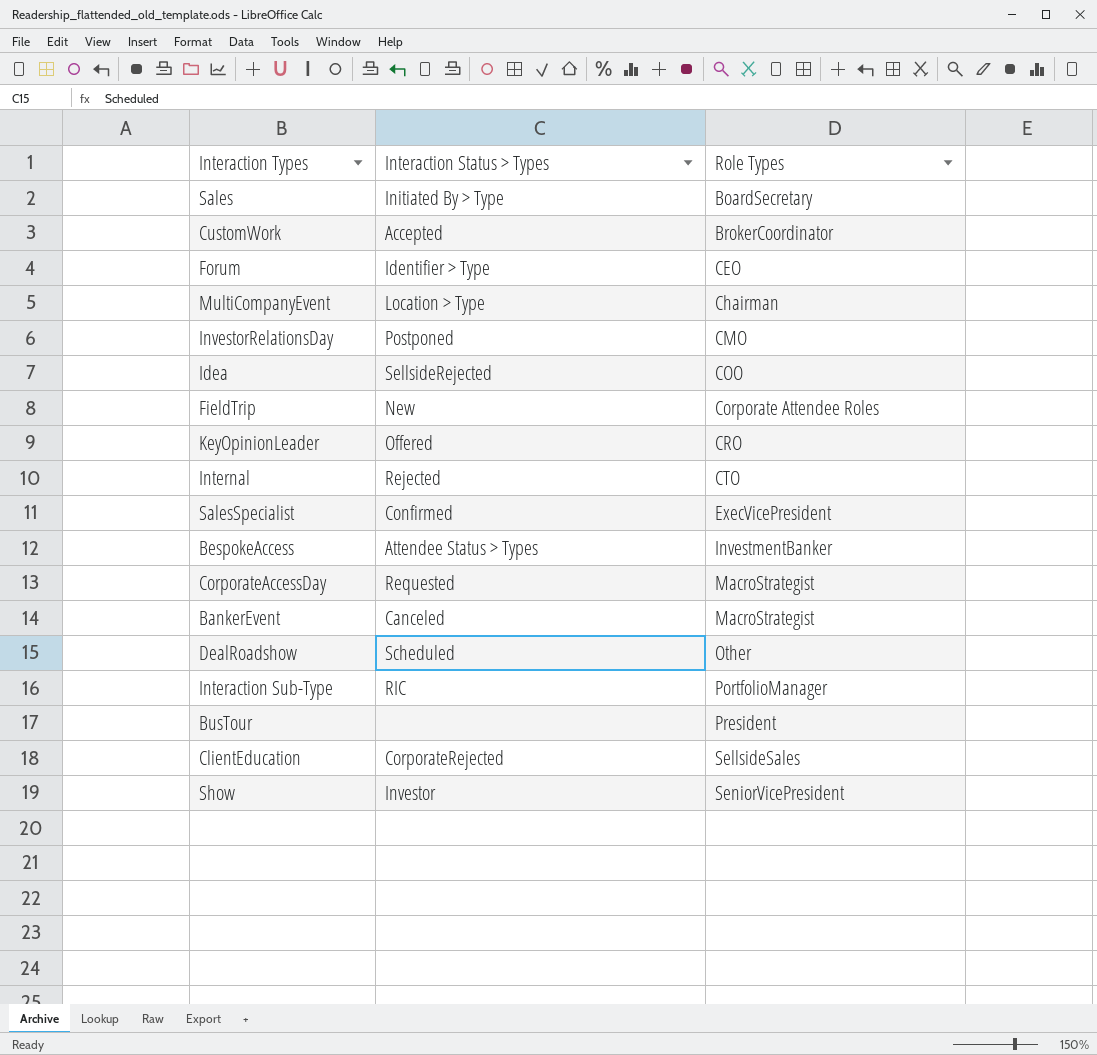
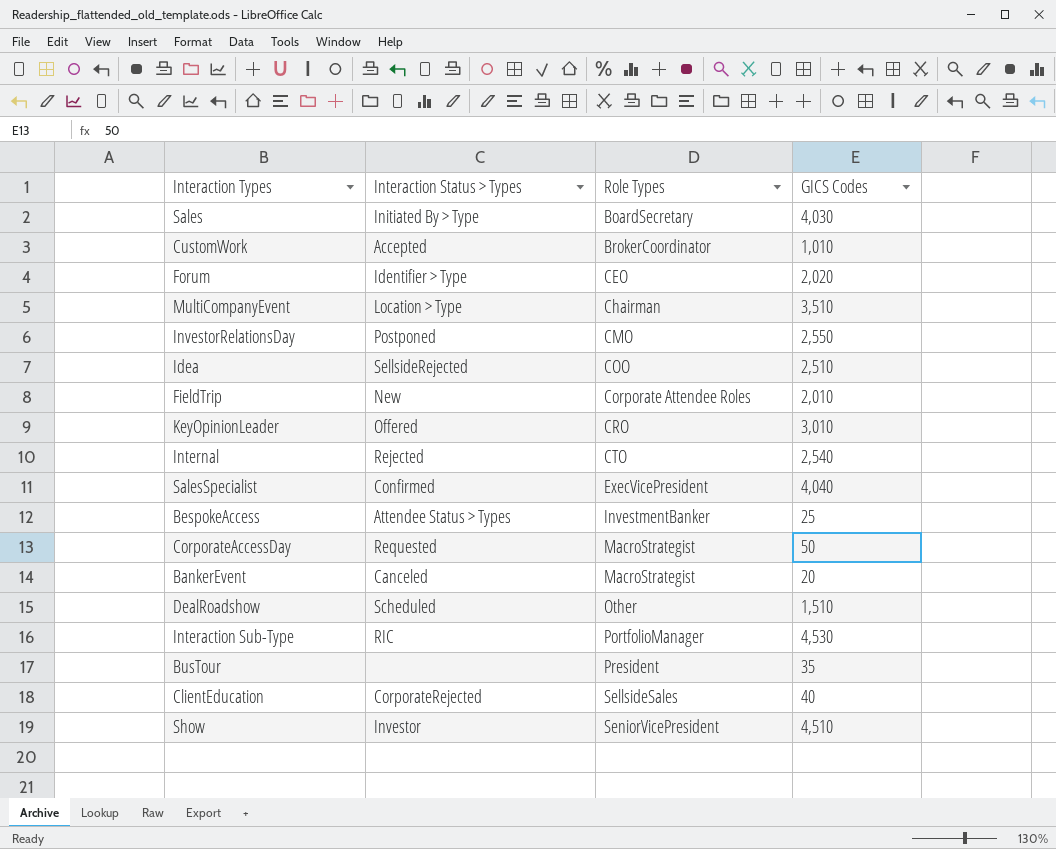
column GICS Codes | position: none -> 4

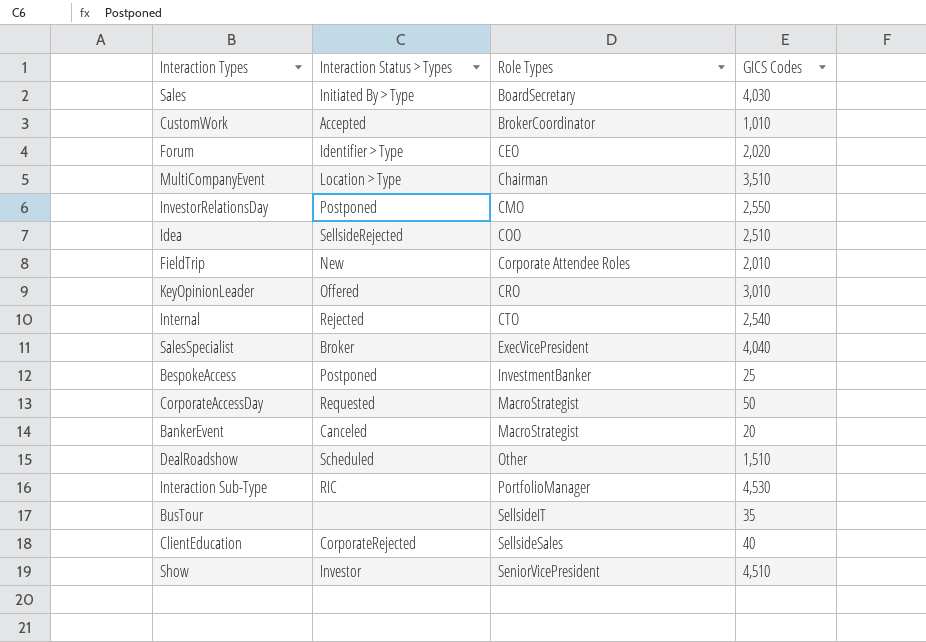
SalesSpecialist | Interaction Status > Types: Confirmed -> Broker
BespokeAccess | Interaction Status > Types: Attendee Status > Types -> Postponed
BusTour | Role Types: President -> SellsideIT

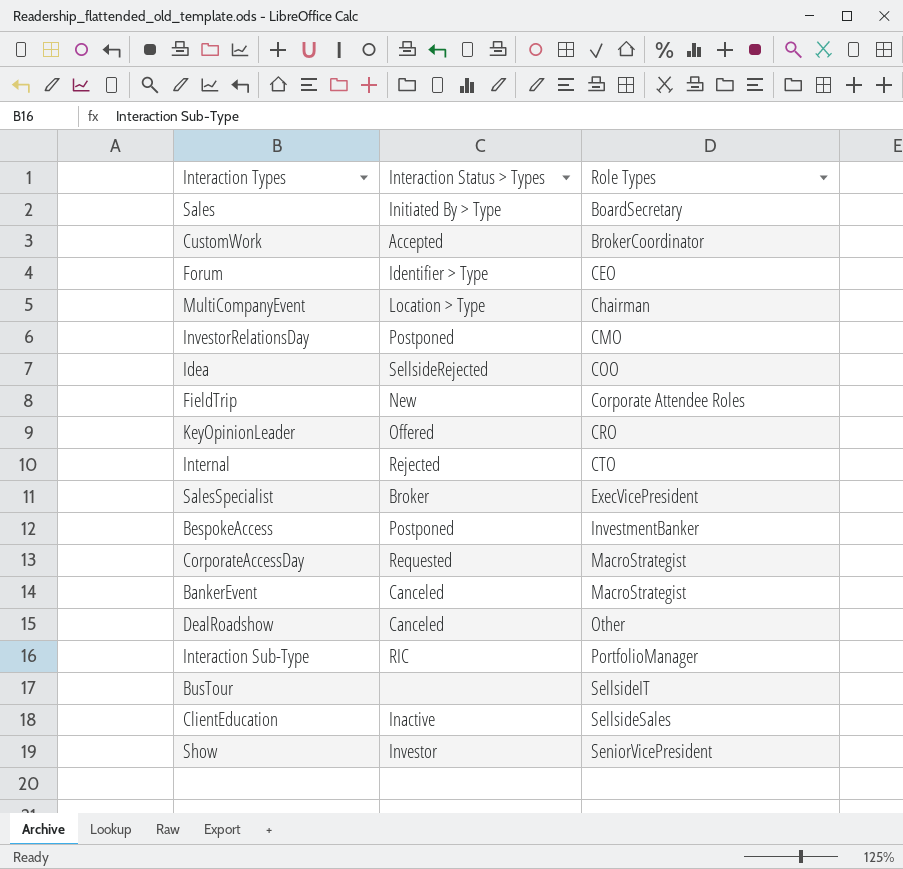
column GICS Codes | position: 4 -> none
DealRoadshow | Interaction Status > Types: Scheduled -> Canceled
ClientEducation | Interaction Status > Types: CorporateRejected -> Inactive

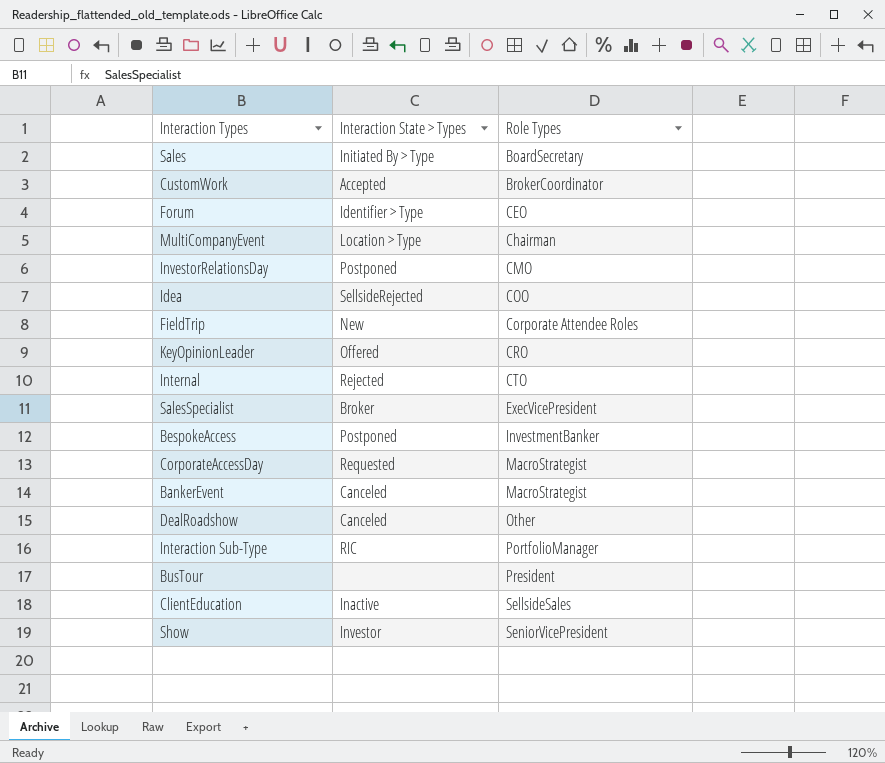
column name: Interaction Status > Types -> Interaction State > Types
BusTour | Role Types: SellsideIT -> President

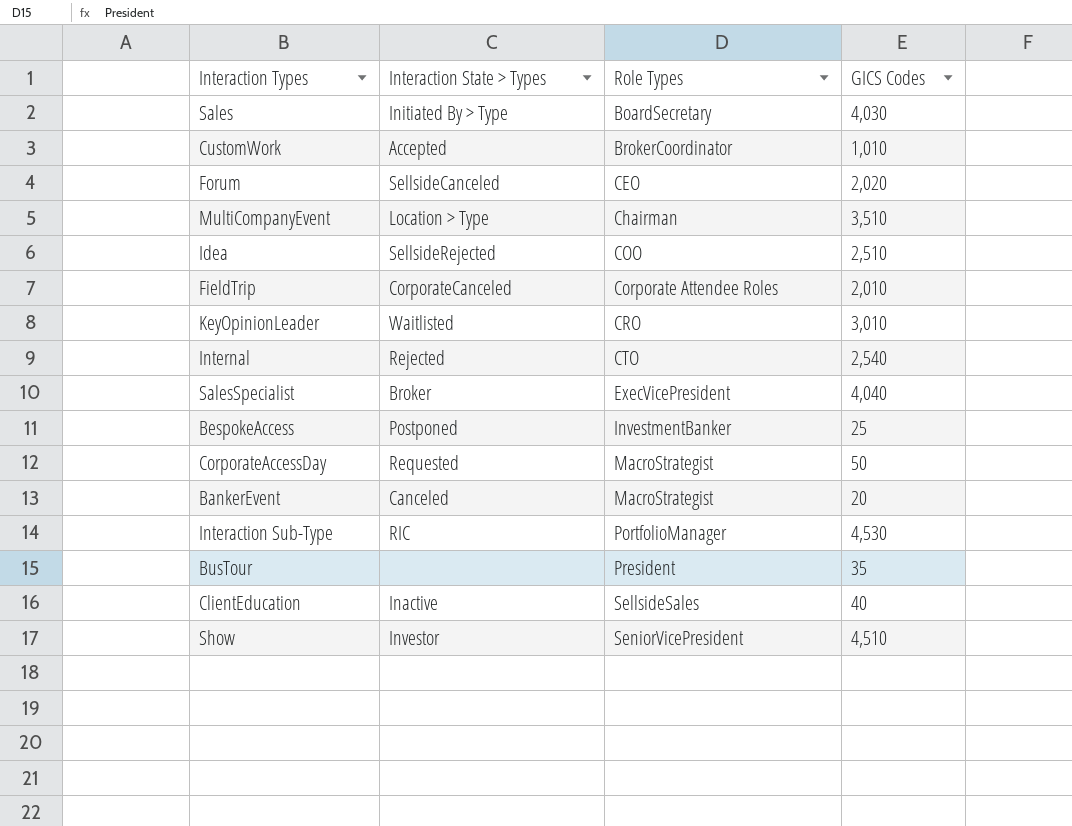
column GICS Codes | position: none -> 4
row InvestorRelationsDay: Postponed | CMO -> none
row DealRoadshow: Canceled | Other -> none
Forum | Interaction State > Types: Identifier > Type -> SellsideCanceled
FieldTrip | Interaction State > Types: New -> CorporateCanceled
KeyOpinionLeader | Interaction State > Types: Offered -> Waitlisted

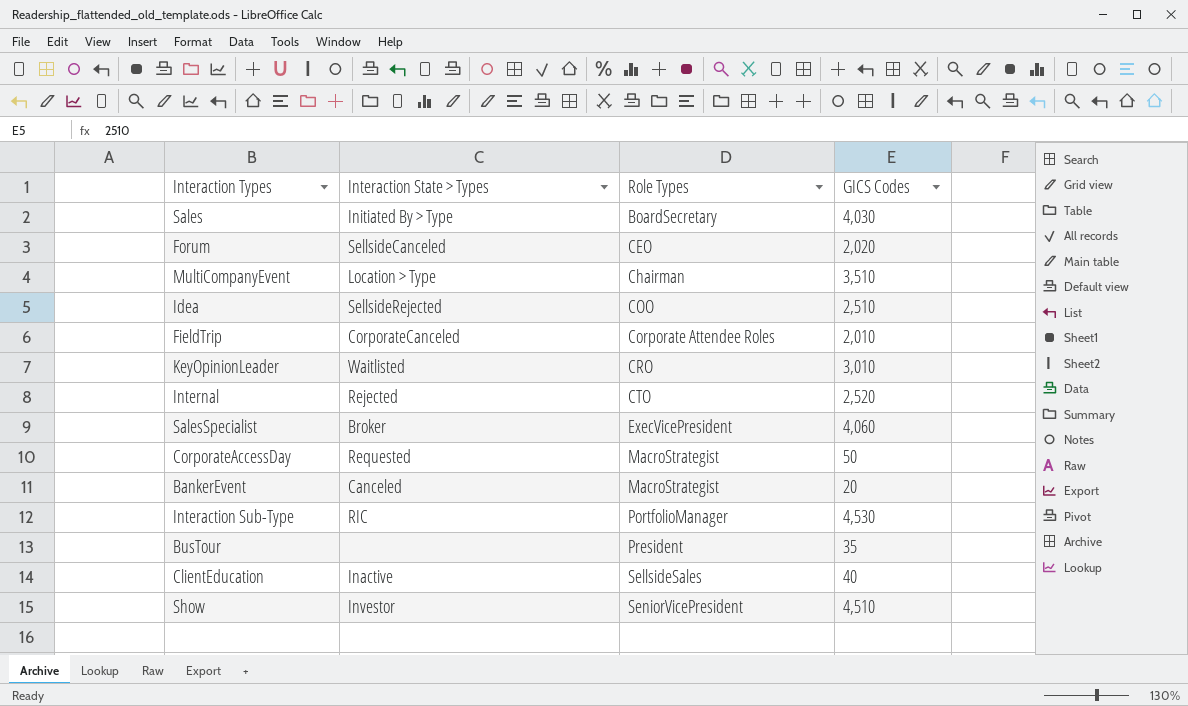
row CustomWork: Accepted | BrokerCoordinator | 1,010 -> none
row BespokeAccess: Postponed | InvestmentBanker | 25 -> none
Internal | GICS Codes: 2,540 -> 2,520
SalesSpecialist | GICS Codes: 4,040 -> 4,060

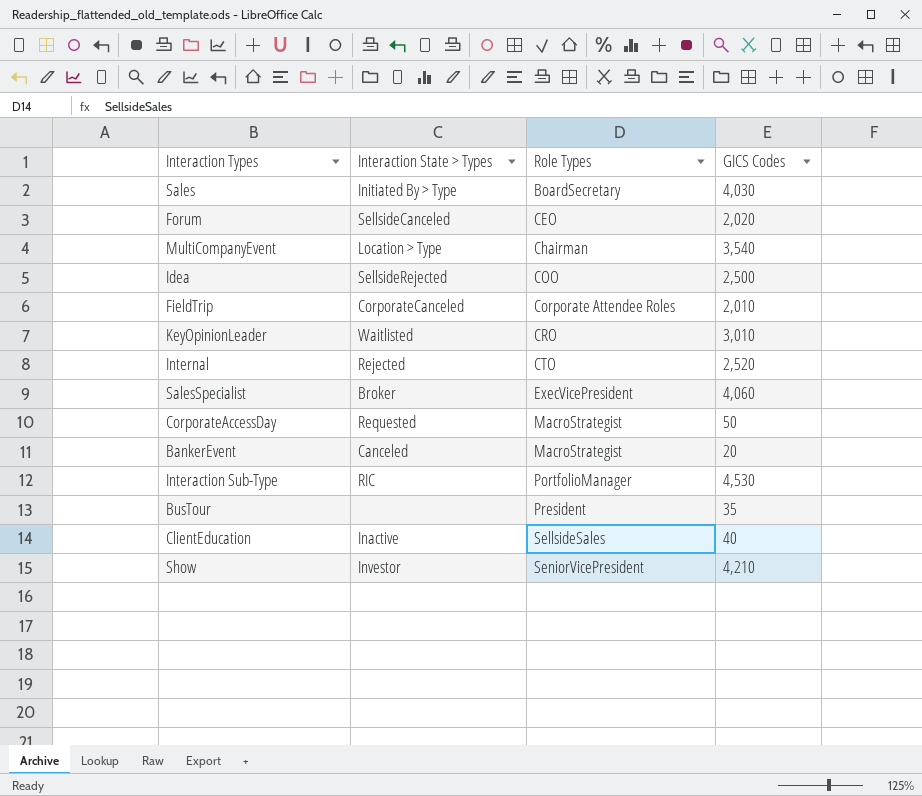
MultiCompanyEvent | GICS Codes: 3,510 -> 3,540
Idea | GICS Codes: 2,510 -> 2,500
Show | GICS Codes: 4,510 -> 4,210

